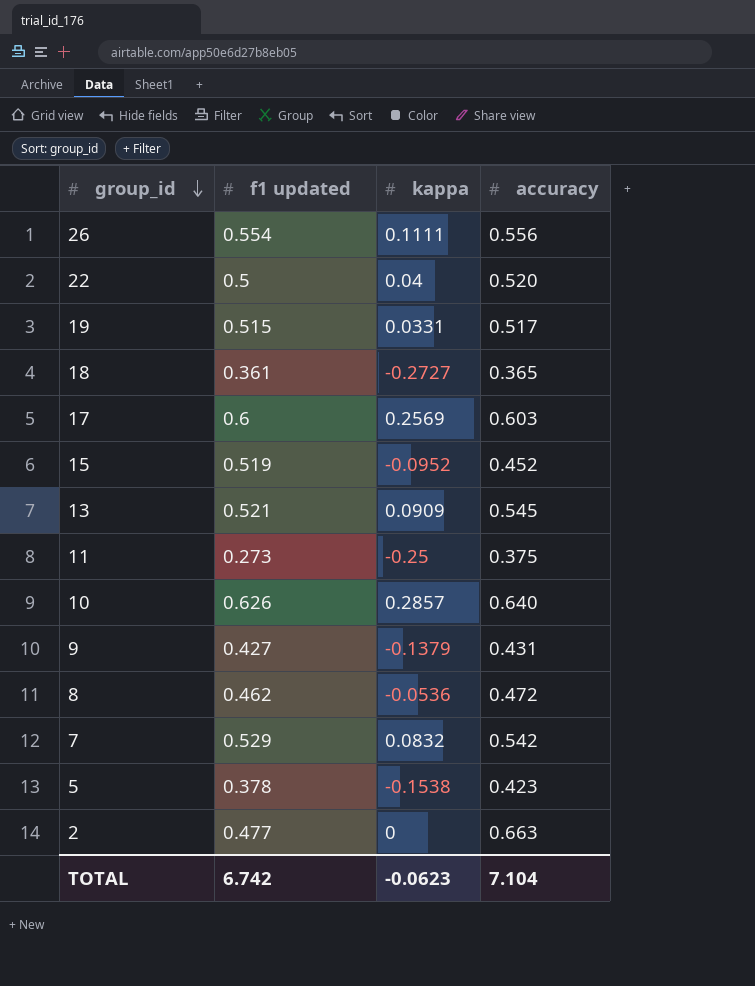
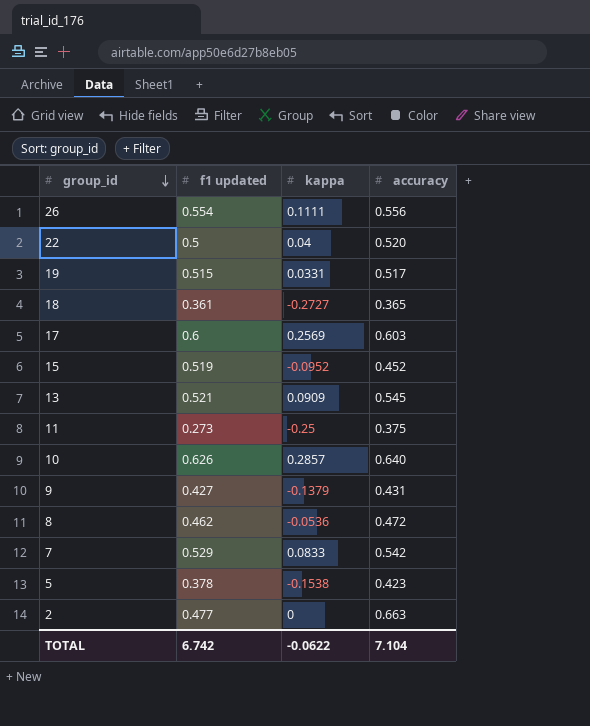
7 | kappa: 0.0832 -> 0.0833
TOTAL | kappa: -0.0623 -> -0.0622

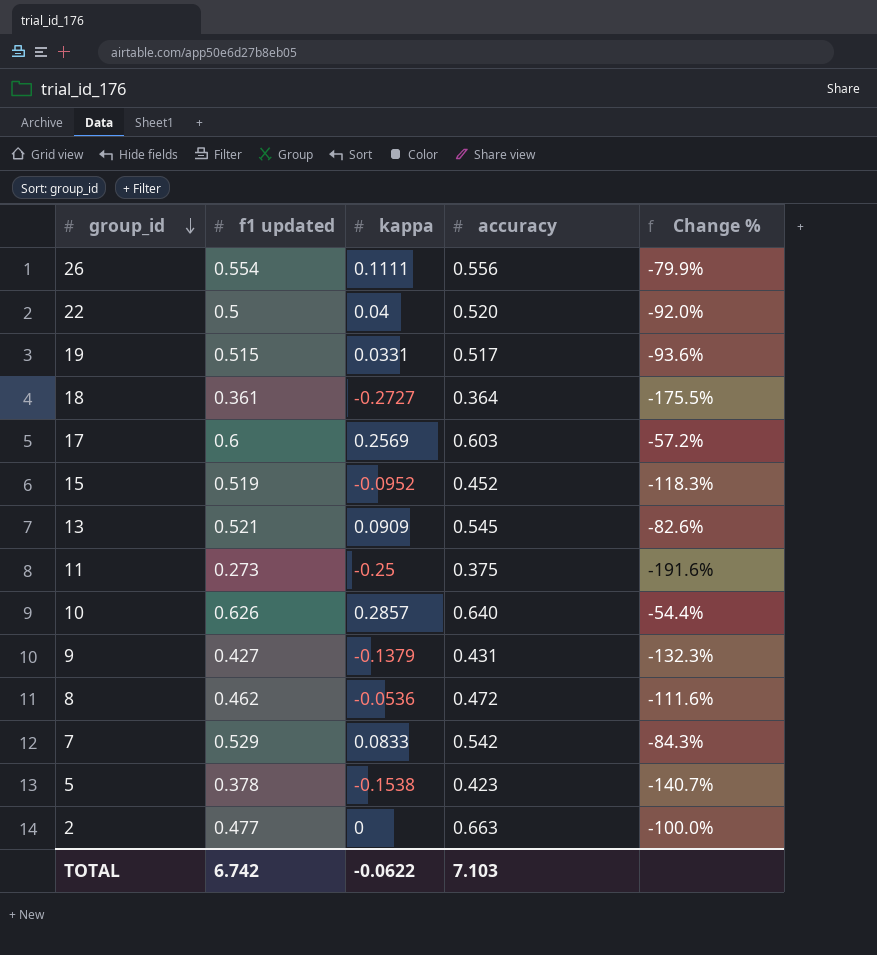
column Change % | formula: none -> ([kappa] - [f1 updated]) / [f1 updated]
18 | accuracy: 0.365 -> 0.364
TOTAL | accuracy: 7.104 -> 7.103

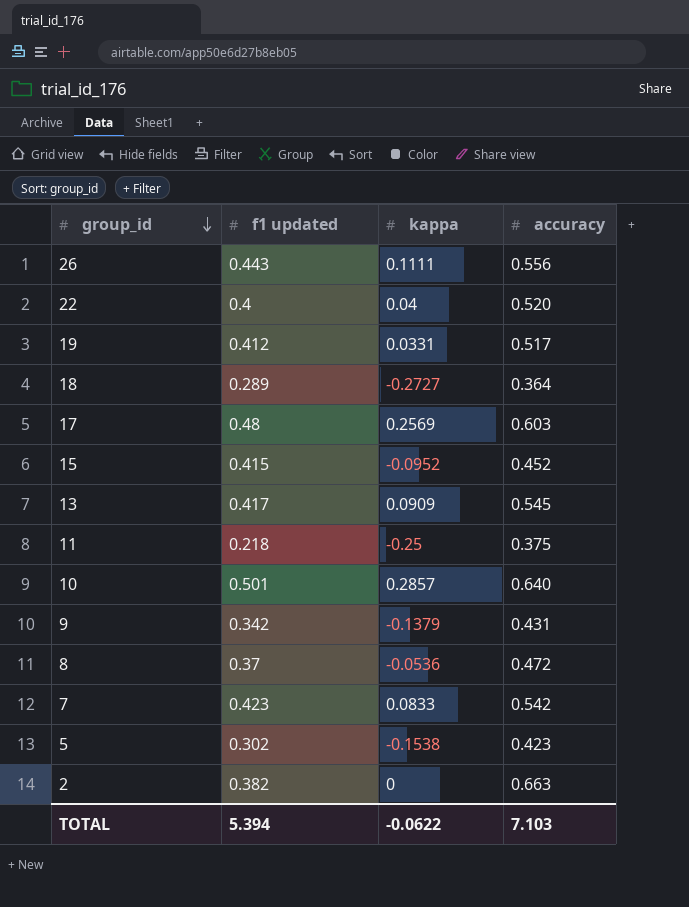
column Change % | formula: ([kappa] - [f1 updated]) / [f1 updated] -> none
26 | f1 updated: 0.554 -> 0.443
22 | f1 updated: 0.5 -> 0.4
19 | f1 updated: 0.515 -> 0.412
18 | f1 updated: 0.361 -> 0.289
17 | f1 updated: 0.6 -> 0.48
15 | f1 updated: 0.519 -> 0.415
13 | f1 updated: 0.521 -> 0.417
11 | f1 updated: 0.273 -> 0.218
10 | f1 updated: 0.626 -> 0.501
9 | f1 updated: 0.427 -> 0.342
8 | f1 updated: 0.462 -> 0.37
7 | f1 updated: 0.529 -> 0.423
5 | f1 updated: 0.378 -> 0.302
2 | f1 updated: 0.477 -> 0.382
TOTAL | f1 updated: 6.742 -> 5.394

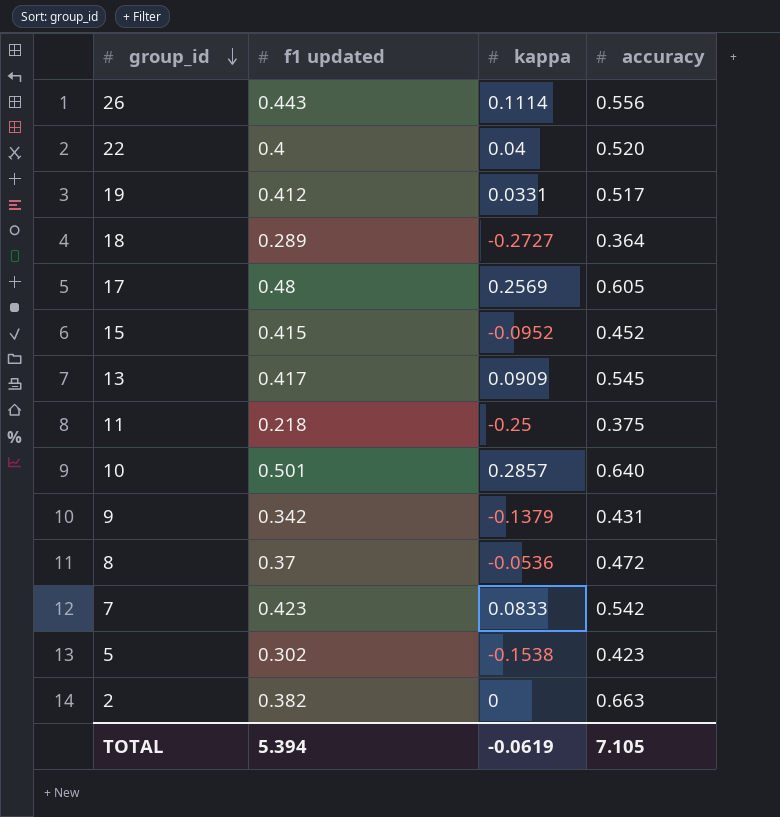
26 | kappa: 0.1111 -> 0.1114
17 | accuracy: 0.603 -> 0.605
TOTAL | kappa: -0.0622 -> -0.0619
TOTAL | accuracy: 7.103 -> 7.105

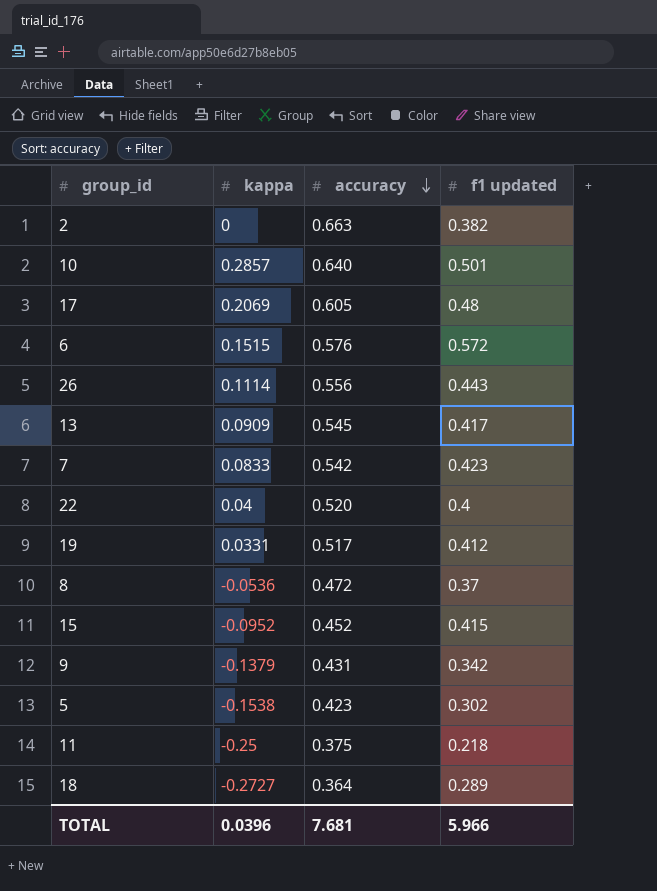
row order: group_id descending -> accuracy descending
column f1 updated | position: 2 -> 4
17 | kappa: 0.2569 -> 0.2069
row 6: none -> 0.1515 | 0.576 | 0.572
TOTAL | kappa: -0.0619 -> 0.0396
TOTAL | accuracy: 7.105 -> 7.681
TOTAL | f1 updated: 5.394 -> 5.966

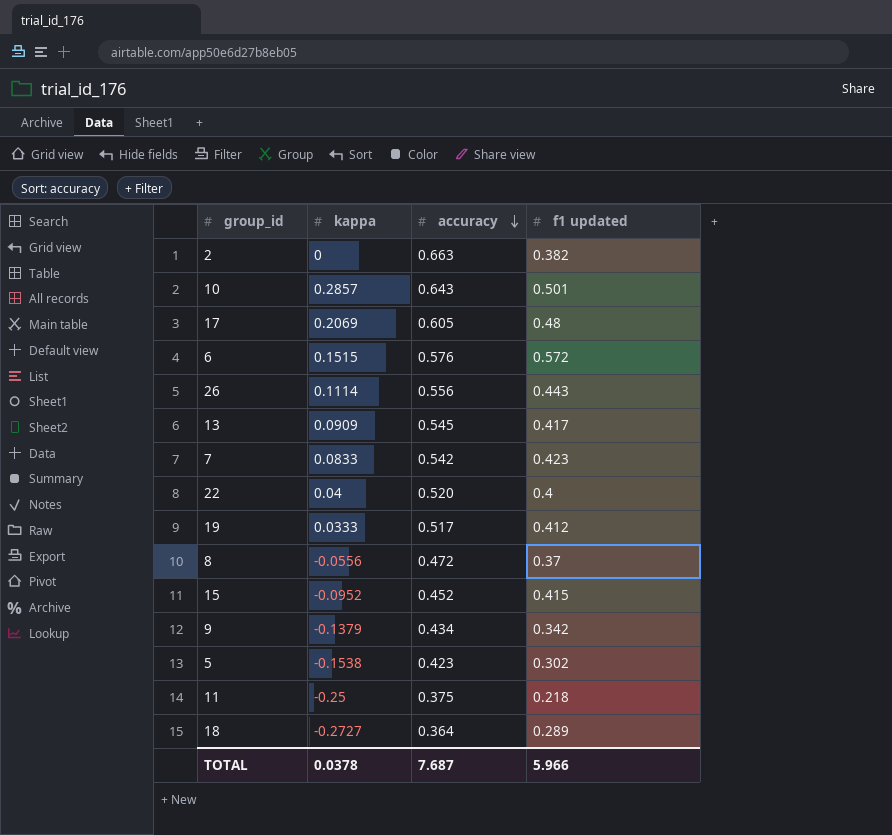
10 | accuracy: 0.640 -> 0.643
19 | kappa: 0.0331 -> 0.0333
8 | kappa: -0.0536 -> -0.0556
9 | accuracy: 0.431 -> 0.434
TOTAL | kappa: 0.0396 -> 0.0378
TOTAL | accuracy: 7.681 -> 7.687

